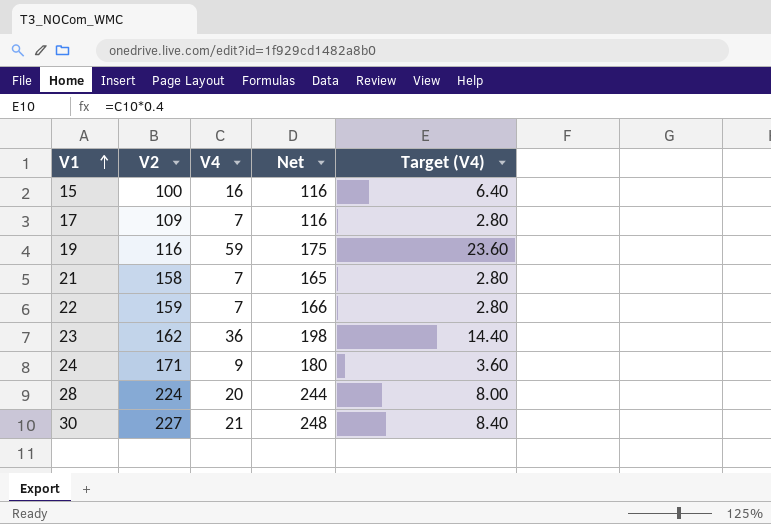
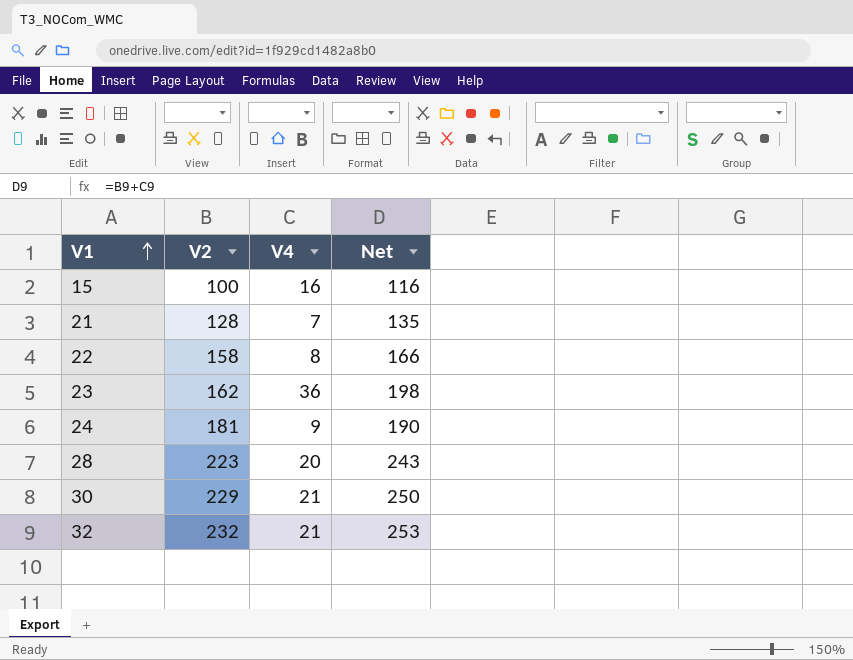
column Target (V4) | formula: [V4] * 0.4 -> none
row 17: 109 | 7 | 116 | 2.80 -> none
row 19: 116 | 59 | 175 | 23.60 -> none
21 | V2: 158 -> 128
21 | Net: 165 -> 135
22 | V2: 159 -> 158
22 | V4: 7 -> 8
24 | V2: 171 -> 181
24 | Net: 180 -> 190
28 | V2: 224 -> 223
28 | Net: 244 -> 243
30 | V2: 227 -> 229
30 | Net: 248 -> 250
row 32: none -> 232 | 21 | 253

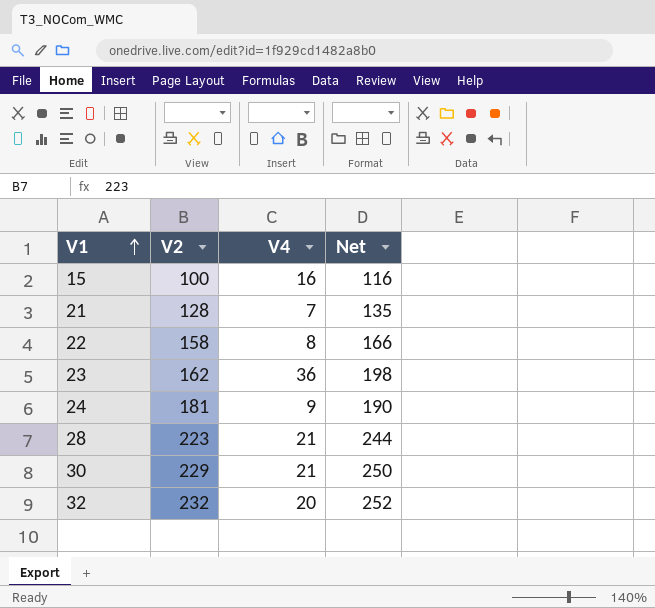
28 | V4: 20 -> 21
28 | Net: 243 -> 244
32 | V4: 21 -> 20
32 | Net: 253 -> 252

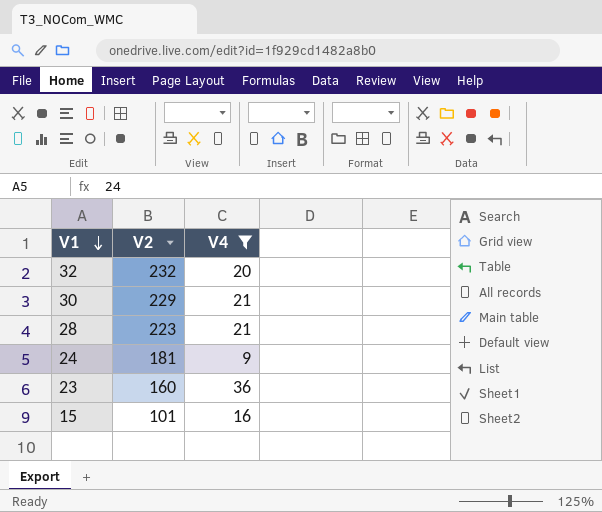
filter: none -> V4 >= 9
row order: V1 ascending -> V1 descending
column Net | formula: [V2] + [V4] -> none
23 | V2: 162 -> 160
15 | V2: 100 -> 101

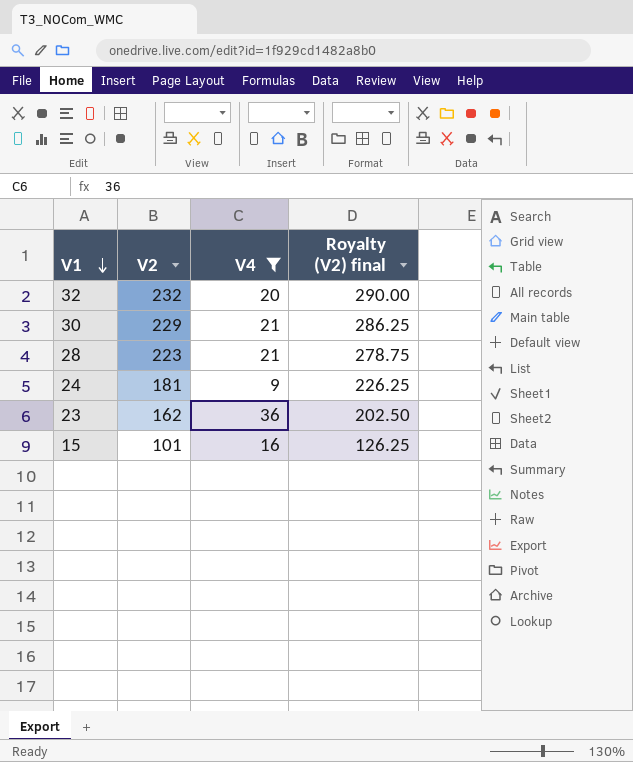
column Royalty (V2) final | formula: none -> [V2] * 1.25
23 | V2: 160 -> 162

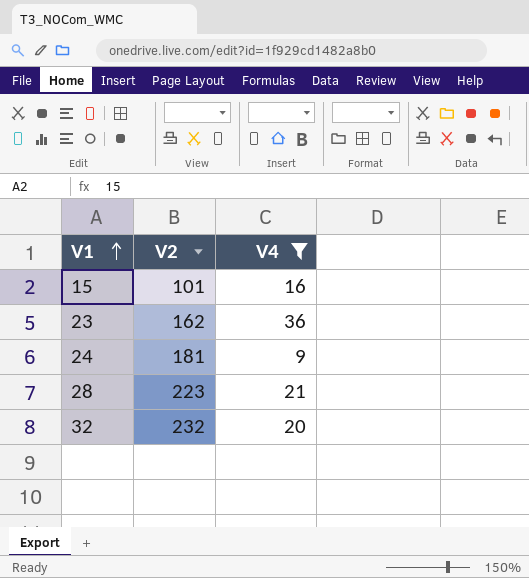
row order: V1 descending -> V1 ascending
column Royalty (V2) final | formula: [V2] * 1.25 -> none
row 30: 229 | 21 | 286.25 -> none

